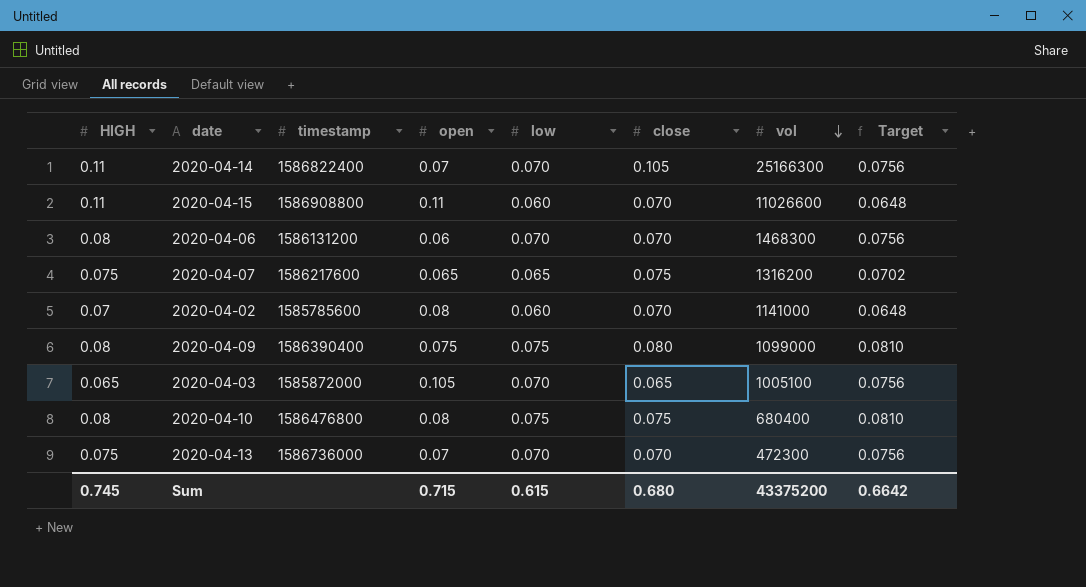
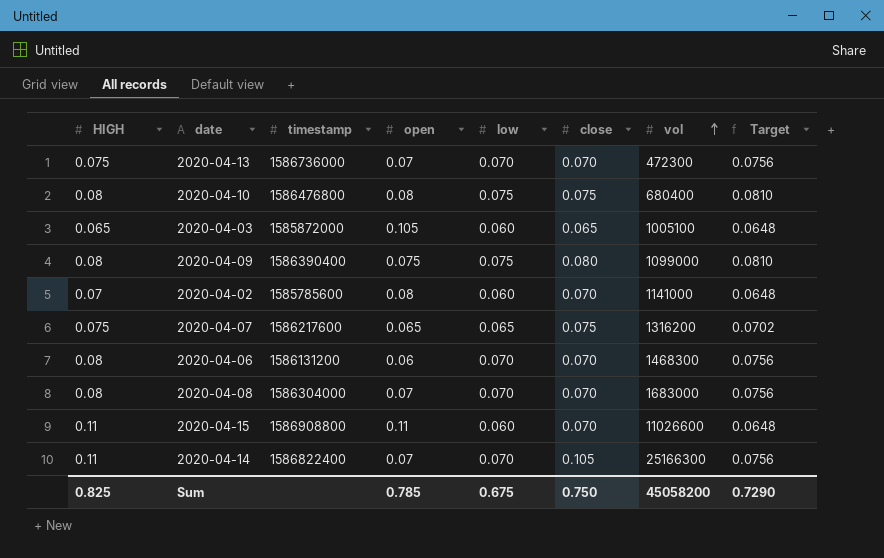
row order: vol descending -> vol ascending
2020-04-03 | low: 0.070 -> 0.060
2020-04-03 | Target: 0.0756 -> 0.0648
row 2020-04-08: none -> 0.08 | 1586304000 | 0.07 | 0.070 | 0.070 | 1683000 | 0.0756
Sum | HIGH: 0.745 -> 0.825
Sum | open: 0.715 -> 0.785
Sum | low: 0.615 -> 0.675
Sum | close: 0.680 -> 0.750
Sum | vol: 43375200 -> 45058200
Sum | Target: 0.6642 -> 0.7290

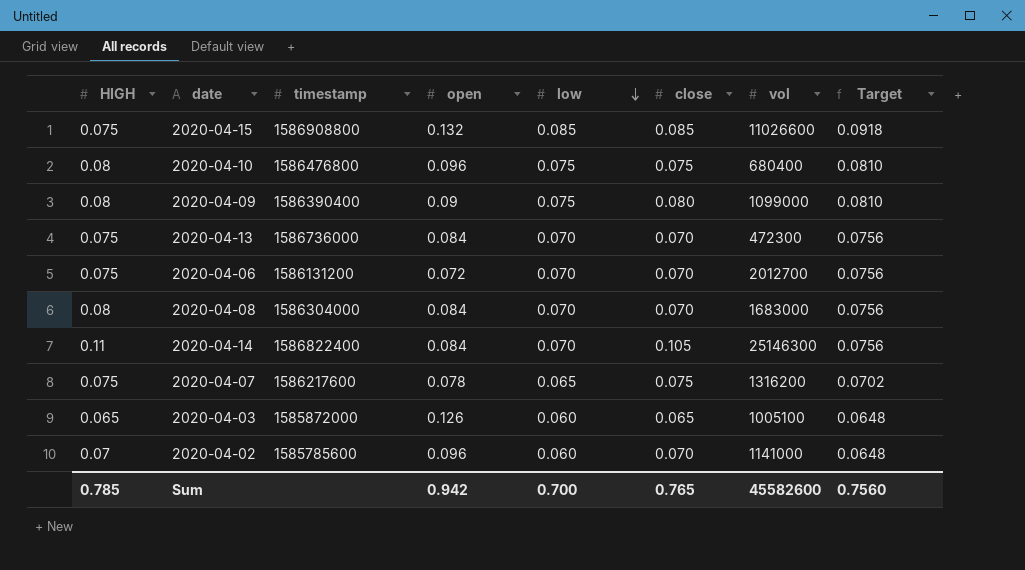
row order: vol ascending -> low descending
2020-04-15 | HIGH: 0.11 -> 0.075
2020-04-15 | open: 0.11 -> 0.132
2020-04-15 | low: 0.060 -> 0.085
2020-04-15 | close: 0.070 -> 0.085
2020-04-15 | Target: 0.0648 -> 0.0918
2020-04-10 | open: 0.08 -> 0.096
2020-04-09 | open: 0.075 -> 0.09
2020-04-13 | open: 0.07 -> 0.084
2020-04-06 | HIGH: 0.08 -> 0.075
2020-04-06 | open: 0.06 -> 0.072
2020-04-06 | vol: 1468300 -> 2012700
2020-04-08 | open: 0.07 -> 0.084
2020-04-14 | open: 0.07 -> 0.084
2020-04-14 | vol: 25166300 -> 25146300
2020-04-07 | open: 0.065 -> 0.078
2020-04-03 | open: 0.105 -> 0.126
2020-04-02 | open: 0.08 -> 0.096
Sum | HIGH: 0.825 -> 0.785
Sum | open: 0.785 -> 0.942
Sum | low: 0.675 -> 0.700
Sum | close: 0.750 -> 0.765
Sum | vol: 45058200 -> 45582600
Sum | Target: 0.7290 -> 0.7560

